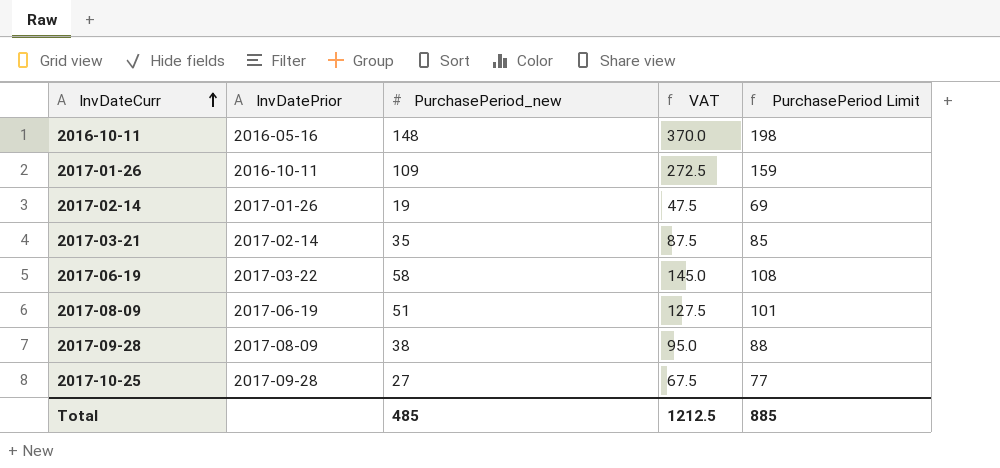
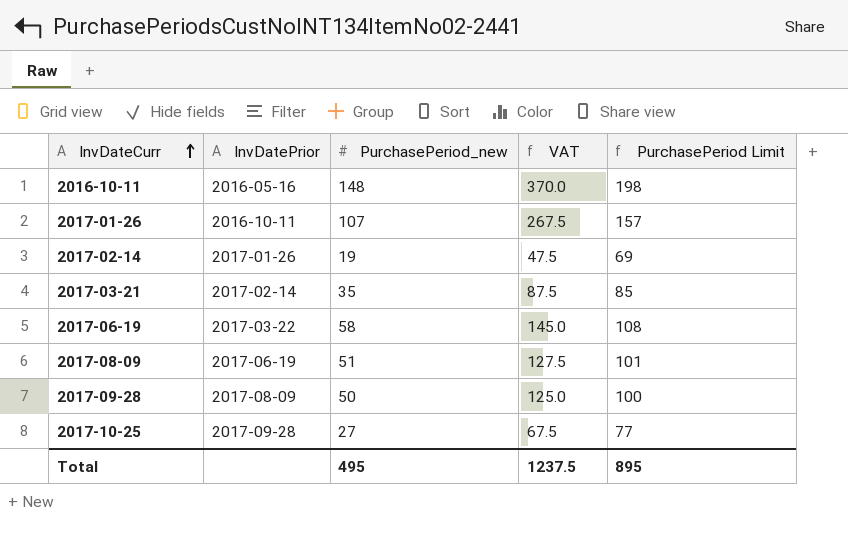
2017-01-26 | PurchasePeriod_new: 109 -> 107
2017-01-26 | VAT: 272.5 -> 267.5
2017-01-26 | PurchasePeriod Limit: 159 -> 157
2017-09-28 | PurchasePeriod_new: 38 -> 50
2017-09-28 | VAT: 95.0 -> 125.0
2017-09-28 | PurchasePeriod Limit: 88 -> 100
Total | PurchasePeriod_new: 485 -> 495
Total | VAT: 1212.5 -> 1237.5
Total | PurchasePeriod Limit: 885 -> 895

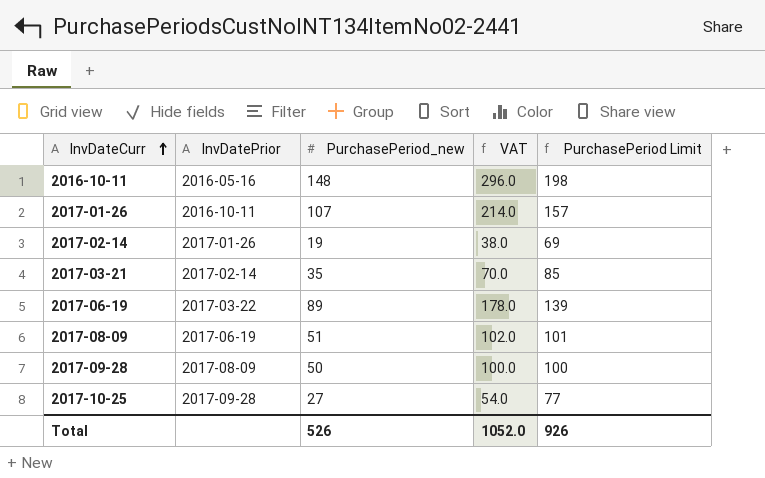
column VAT | formula: [PurchasePeriod_new] * 2.5 -> [PurchasePeriod_new] * 2
2017-06-19 | PurchasePeriod_new: 58 -> 89
2017-06-19 | PurchasePeriod Limit: 108 -> 139
Total | PurchasePeriod_new: 495 -> 526
Total | VAT: 1237.5 -> 1052.0
Total | PurchasePeriod Limit: 895 -> 926

